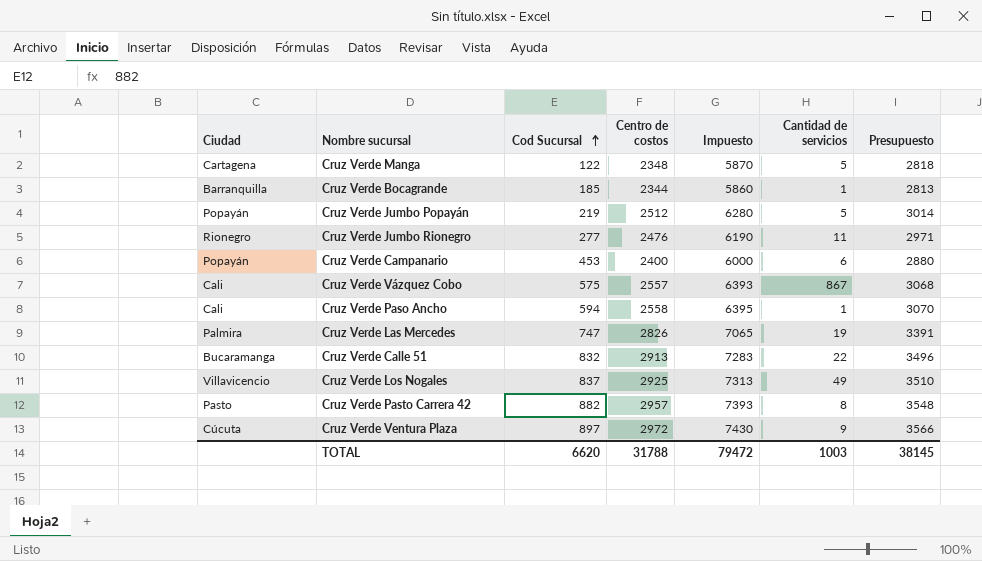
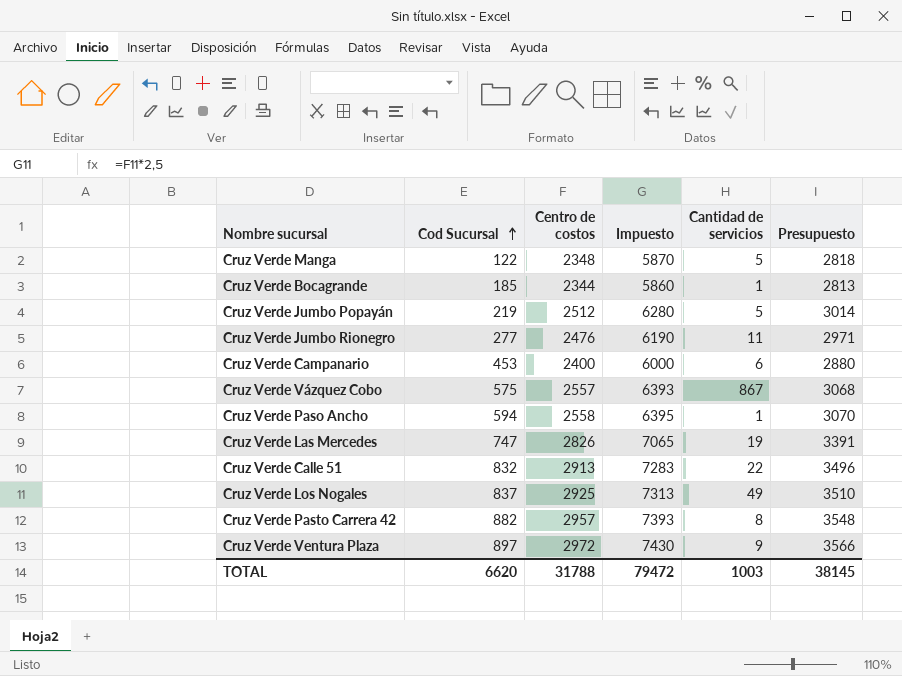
column Ciudad | position: 1 -> none

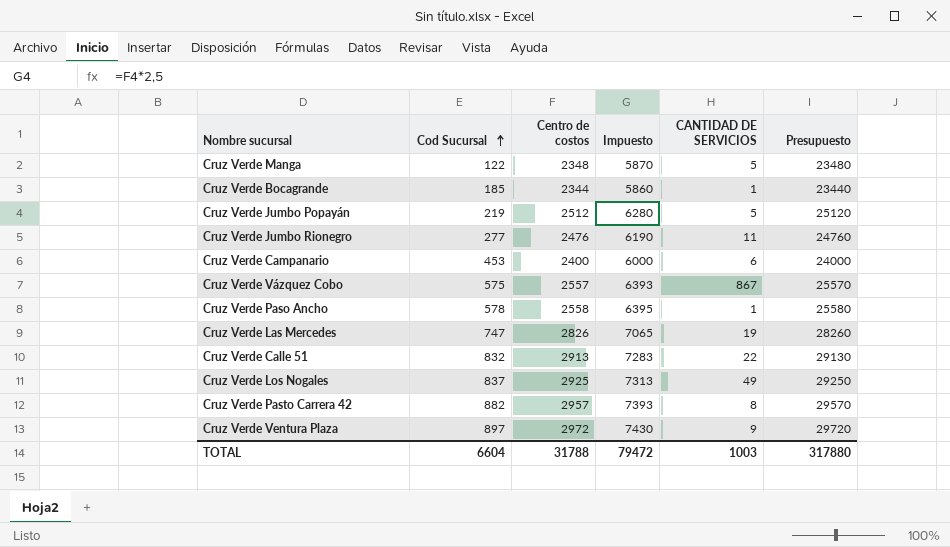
column name: Cantidad de servicios -> CANTIDAD DE SERVICIOS
column Presupuesto | formula: [Centro de costos] * 1,2 -> [Centro de costos] * 10
Cruz Verde Paso Ancho | Cod Sucursal: 594 -> 578
TOTAL | Cod Sucursal: 6620 -> 6604
TOTAL | Presupuesto: 38145 -> 317880

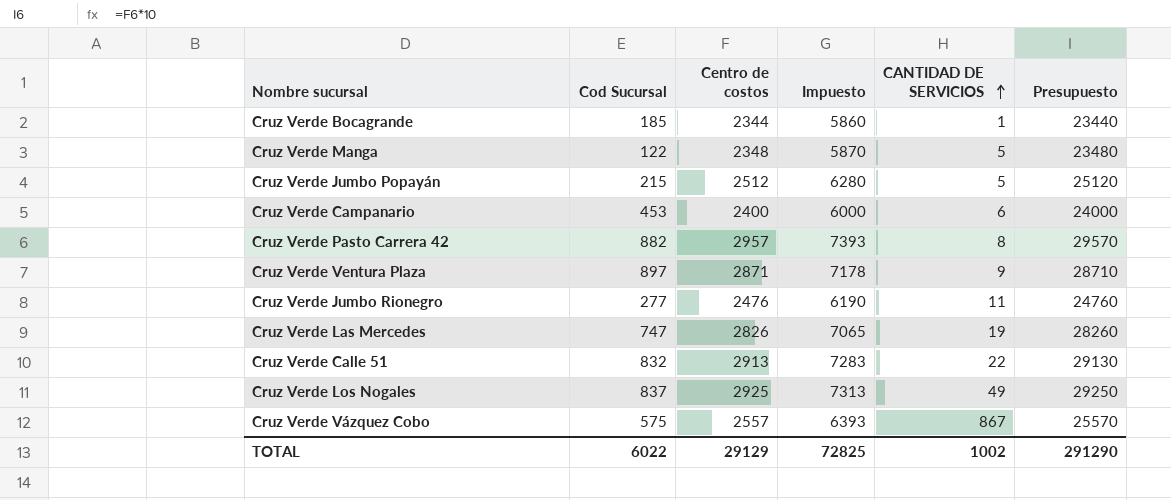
row order: Cod Sucursal ascending -> CANTIDAD DE SERVICIOS ascending
row Cruz Verde Paso Ancho: 578 | 2558 | 6395 | 1 | 25580 -> none
Cruz Verde Jumbo Popayán | Cod Sucursal: 219 -> 215
Cruz Verde Ventura Plaza | Centro de costos: 2972 -> 2871
Cruz Verde Ventura Plaza | Impuesto: 7430 -> 7178
Cruz Verde Ventura Plaza | Presupuesto: 29720 -> 28710
TOTAL | Cod Sucursal: 6604 -> 6022
TOTAL | Centro de costos: 31788 -> 29129
TOTAL | Impuesto: 79472 -> 72825
TOTAL | CANTIDAD DE SERVICIOS: 1003 -> 1002
TOTAL | Presupuesto: 317880 -> 291290

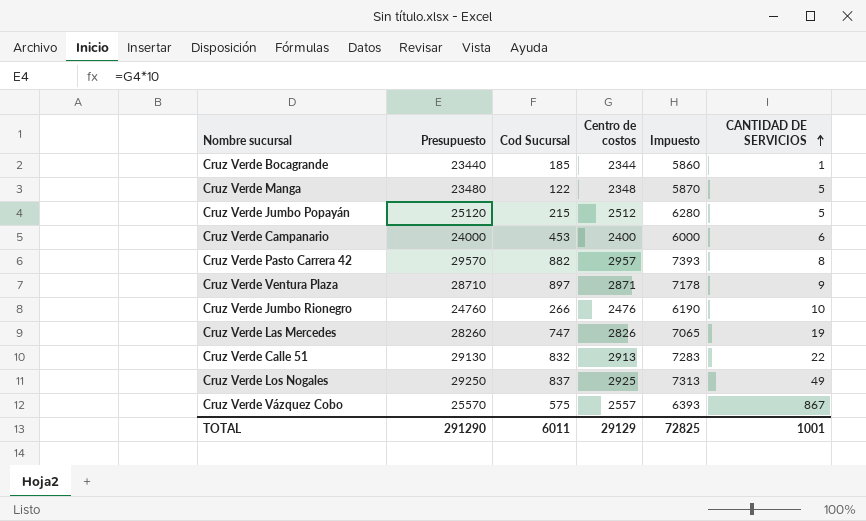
column Presupuesto | position: 6 -> 2
Cruz Verde Jumbo Rionegro | Cod Sucursal: 277 -> 266
Cruz Verde Jumbo Rionegro | CANTIDAD DE SERVICIOS: 11 -> 10
TOTAL | Cod Sucursal: 6022 -> 6011
TOTAL | CANTIDAD DE SERVICIOS: 1002 -> 1001

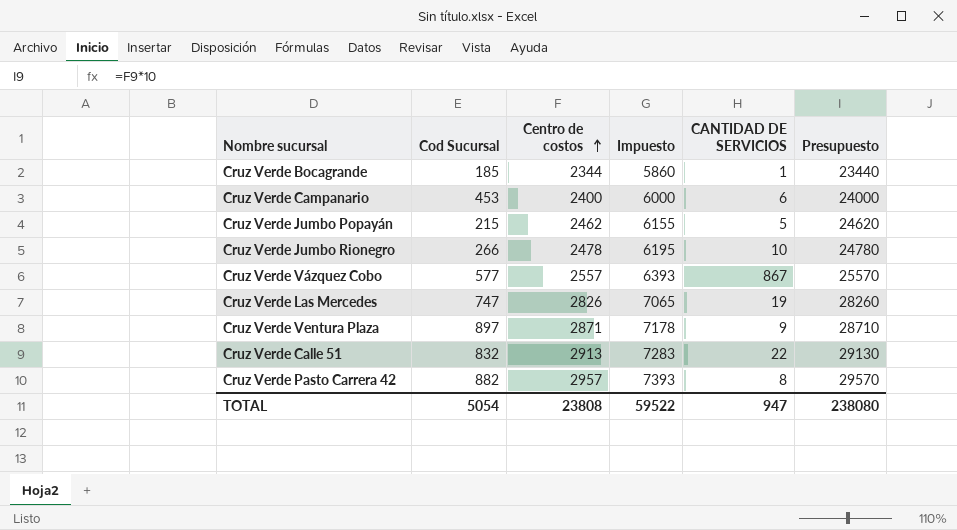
row order: CANTIDAD DE SERVICIOS ascending -> Centro de costos ascending
column Presupuesto | position: 2 -> 6
row Cruz Verde Manga: 23480 | 122 | 2348 | 5870 | 5 -> none
row Cruz Verde Los Nogales: 29250 | 837 | 2925 | 7313 | 49 -> none
Cruz Verde Jumbo Popayán | Centro de costos: 2512 -> 2462
Cruz Verde Jumbo Popayán | Impuesto: 6280 -> 6155
Cruz Verde Jumbo Popayán | Presupuesto: 25120 -> 24620
Cruz Verde Jumbo Rionegro | Centro de costos: 2476 -> 2478
Cruz Verde Jumbo Rionegro | Impuesto: 6190 -> 6195
Cruz Verde Jumbo Rionegro | Presupuesto: 24760 -> 24780
Cruz Verde Vázquez Cobo | Cod Sucursal: 575 -> 577
TOTAL | Cod Sucursal: 6011 -> 5054
TOTAL | Centro de costos: 29129 -> 23808
TOTAL | Impuesto: 72825 -> 59522
TOTAL | CANTIDAD DE SERVICIOS: 1001 -> 947
TOTAL | Presupuesto: 291290 -> 238080

